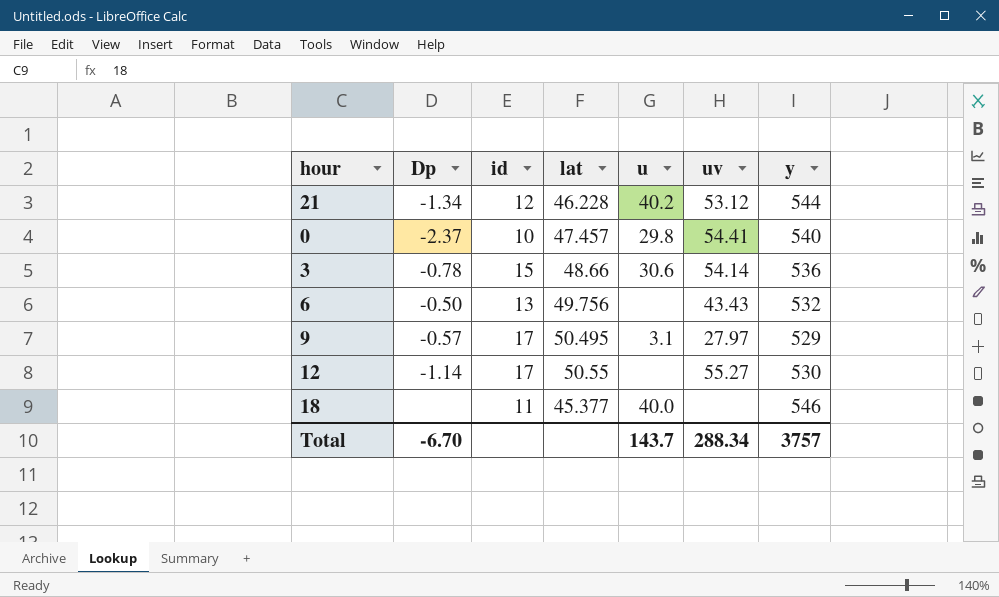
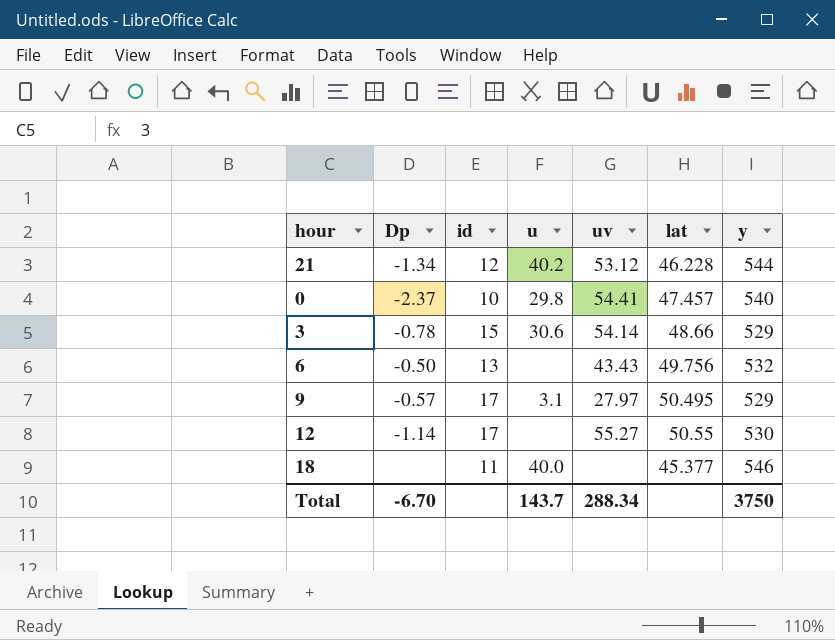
column lat | position: 4 -> 6
3 | y: 536 -> 529
Total | y: 3757 -> 3750

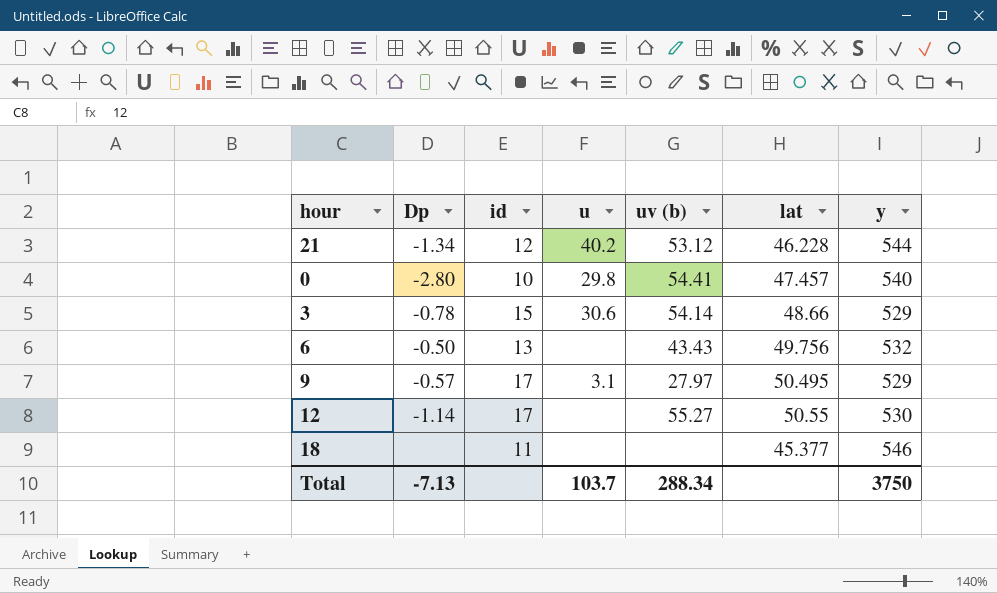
column name: uv -> uv (b)
0 | Dp: -2.37 -> -2.80
18 | u: 40.0 -> none
Total | Dp: -6.70 -> -7.13
Total | u: 143.7 -> 103.7

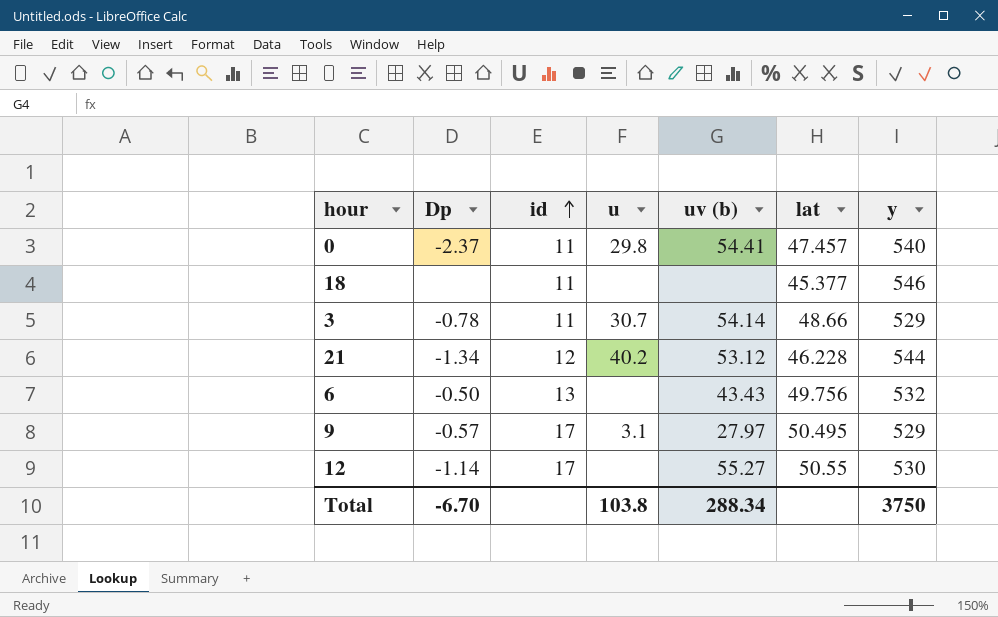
row order: none -> id ascending
0 | Dp: -2.80 -> -2.37
0 | id: 10 -> 11
3 | id: 15 -> 11
3 | u: 30.6 -> 30.7
Total | Dp: -7.13 -> -6.70
Total | u: 103.7 -> 103.8

